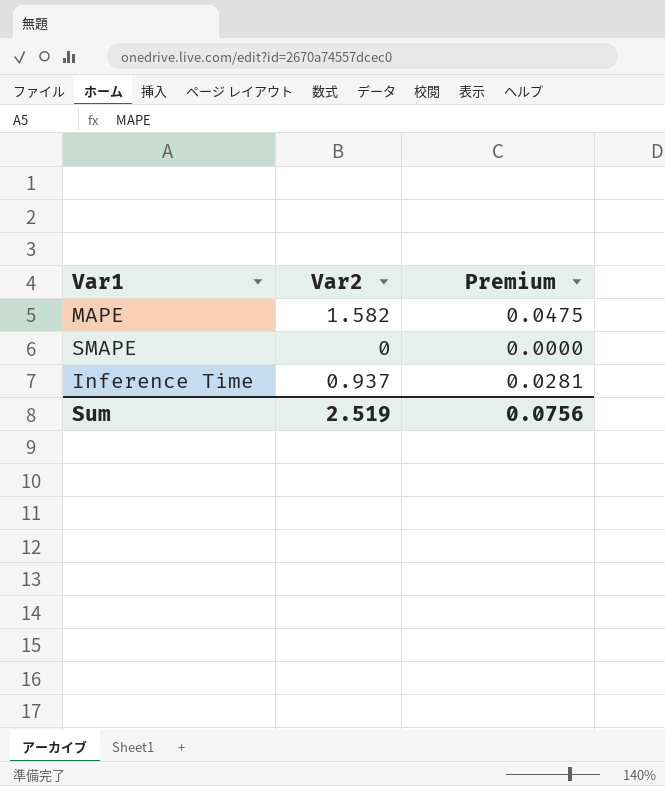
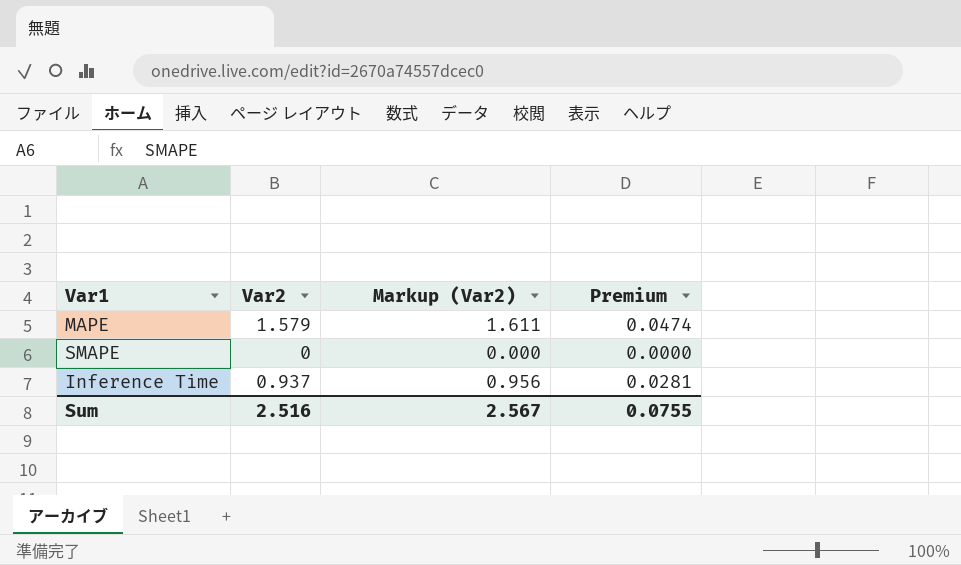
column Markup (Var2) | formula: none -> [Var2] * 1.02
MAPE | Var2: 1.582 -> 1.579
MAPE | Premium: 0.0475 -> 0.0474
Sum | Var2: 2.519 -> 2.516
Sum | Premium: 0.0756 -> 0.0755

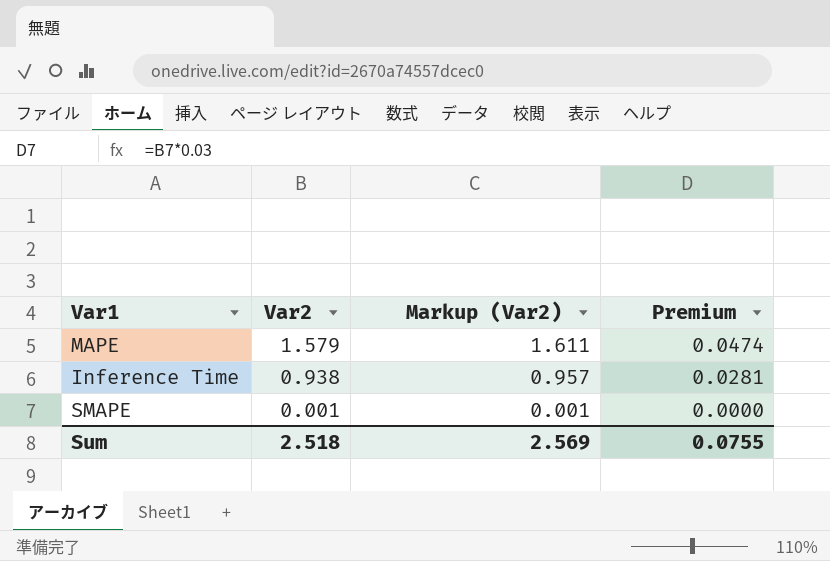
row order: none -> Var2 descending
Inference Time | Var2: 0.937 -> 0.938
Inference Time | Markup (Var2): 0.956 -> 0.957
SMAPE | Var2: 0 -> 0.001
SMAPE | Markup (Var2): 0.000 -> 0.001
Sum | Var2: 2.516 -> 2.518
Sum | Markup (Var2): 2.567 -> 2.569

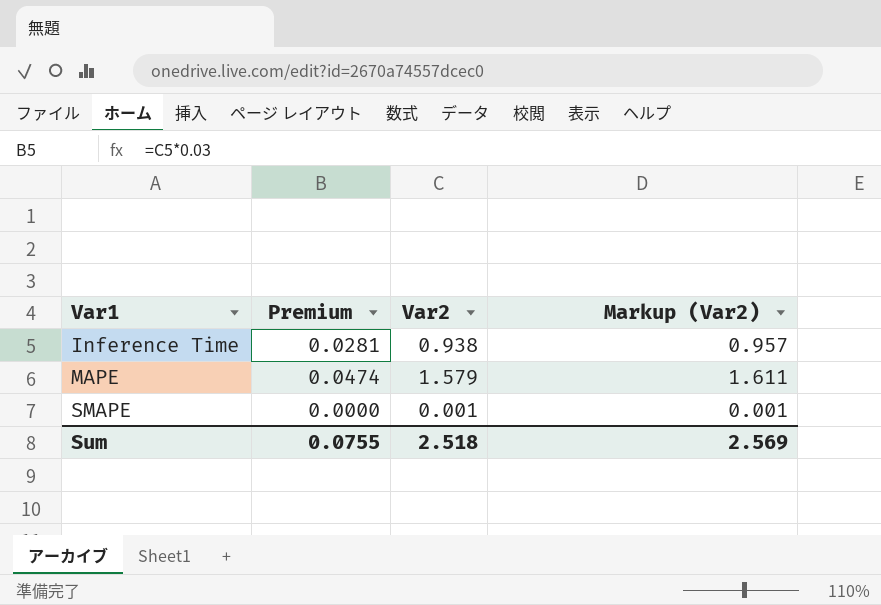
row order: Var2 descending -> Var1 ascending
column Premium | position: 4 -> 2

